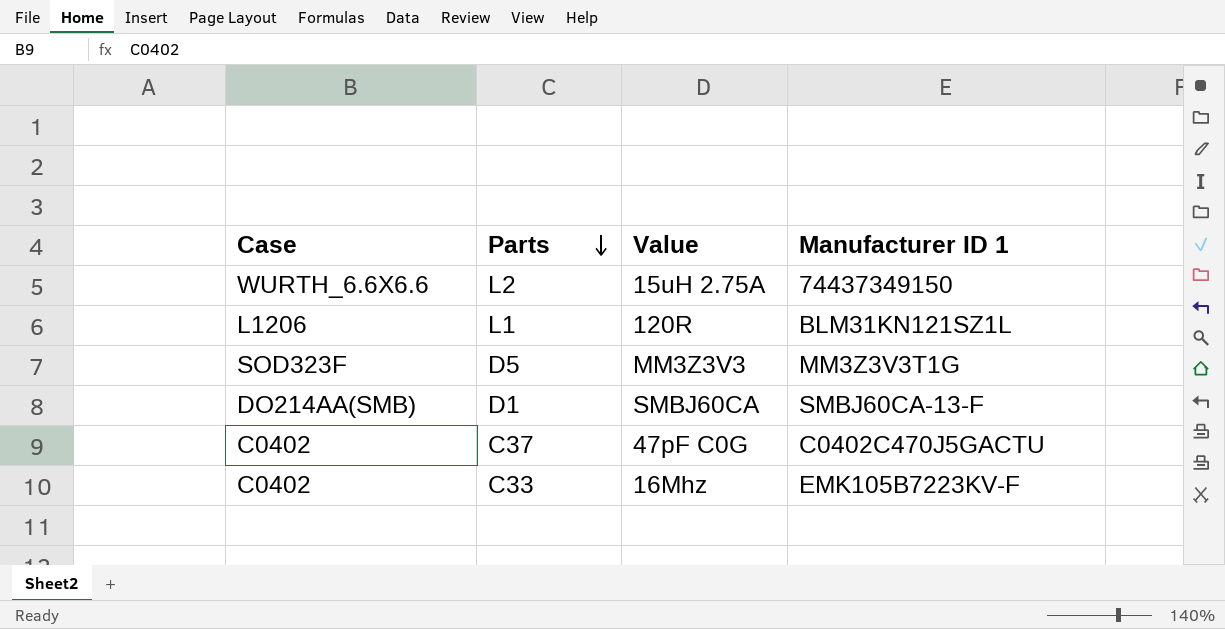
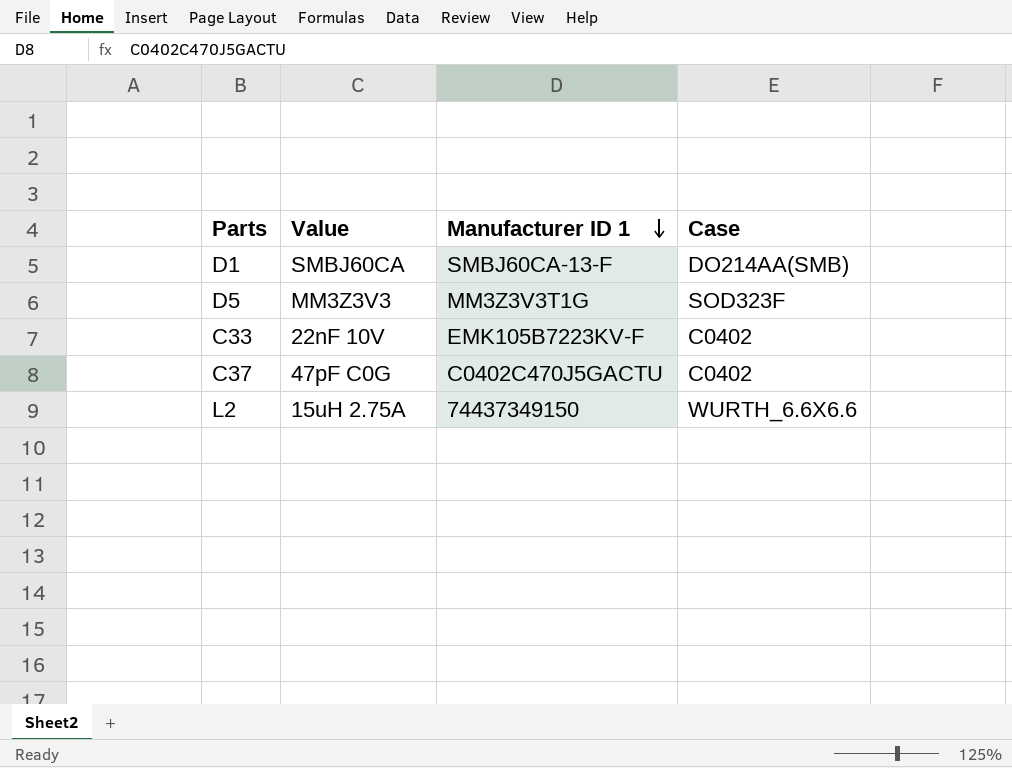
row order: Parts descending -> Manufacturer ID 1 descending
column Case | position: 1 -> 4
row L1: L1206 | 120R | BLM31KN121SZ1L -> none
C33 | Value: 16Mhz -> 22nF 10V

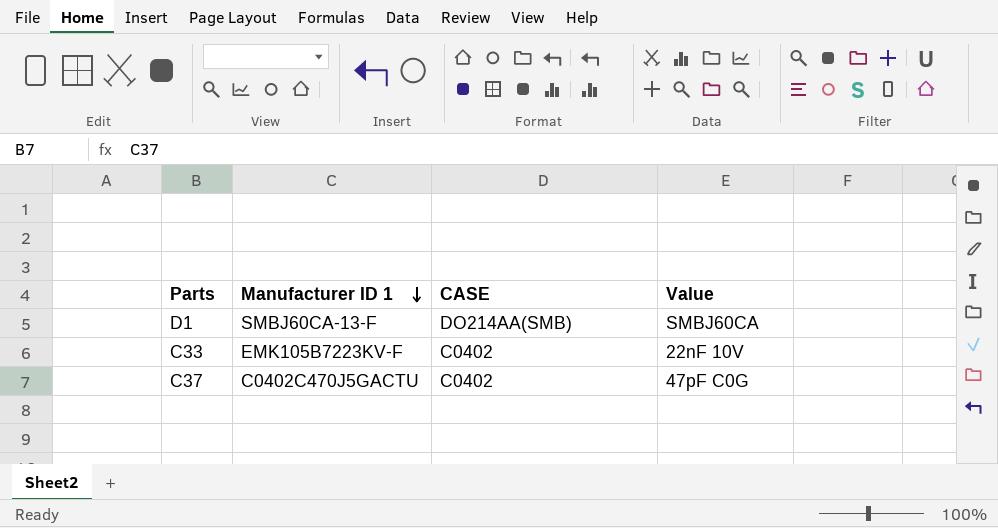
column name: Case -> CASE
column Value | position: 2 -> 4
row D5: MM3Z3V3 | MM3Z3V3T1G | SOD323F -> none
row L2: 15uH 2.75A | 74437349150 | WURTH_6.6X6.6 -> none

